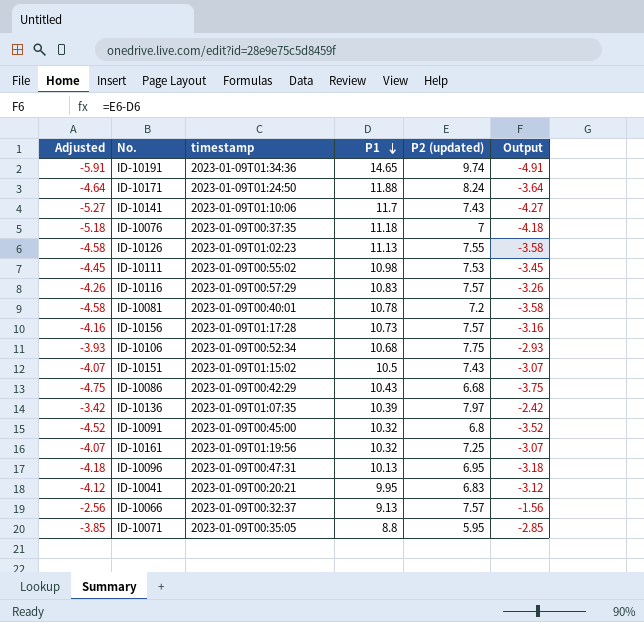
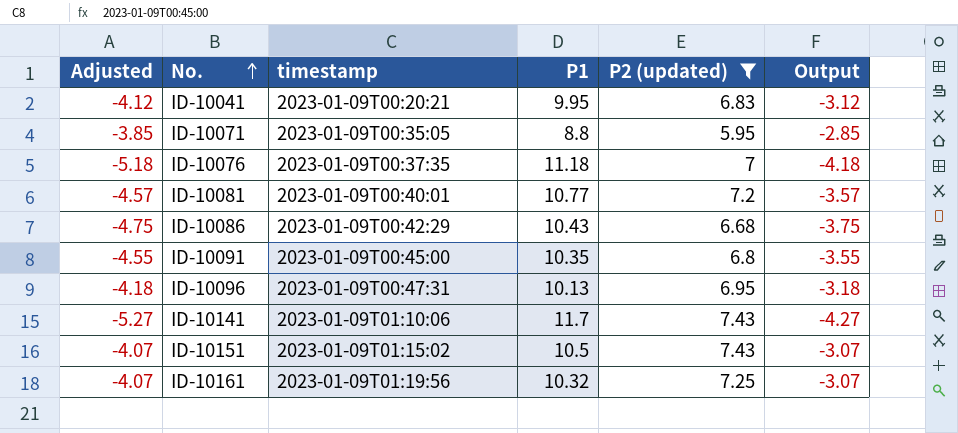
filter: none -> P2 (updated) <= 7.43
row order: P1 descending -> No. ascending
ID-10081 | Adjusted: -4.58 -> -4.57
ID-10081 | P1: 10.78 -> 10.77
ID-10081 | Output: -3.58 -> -3.57
ID-10091 | Adjusted: -4.52 -> -4.55
ID-10091 | P1: 10.32 -> 10.35
ID-10091 | Output: -3.52 -> -3.55

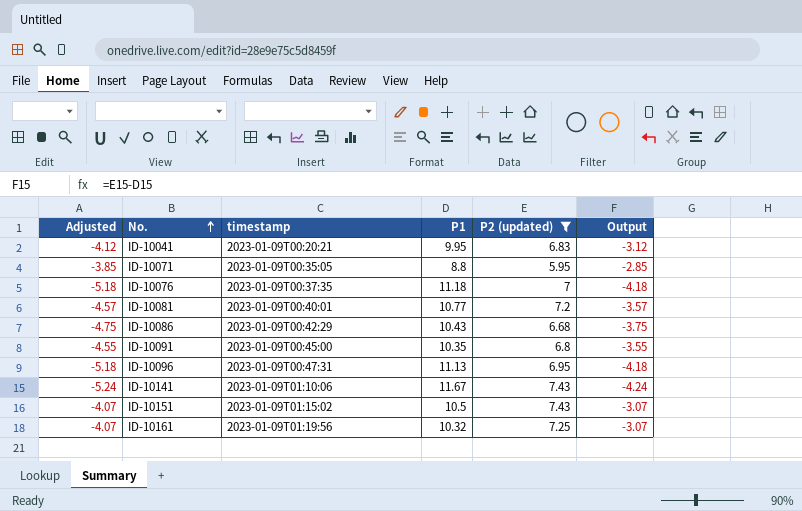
ID-10096 | Adjusted: -4.18 -> -5.18
ID-10096 | P1: 10.13 -> 11.13
ID-10096 | Output: -3.18 -> -4.18
ID-10141 | Adjusted: -5.27 -> -5.24
ID-10141 | P1: 11.7 -> 11.67
ID-10141 | Output: -4.27 -> -4.24

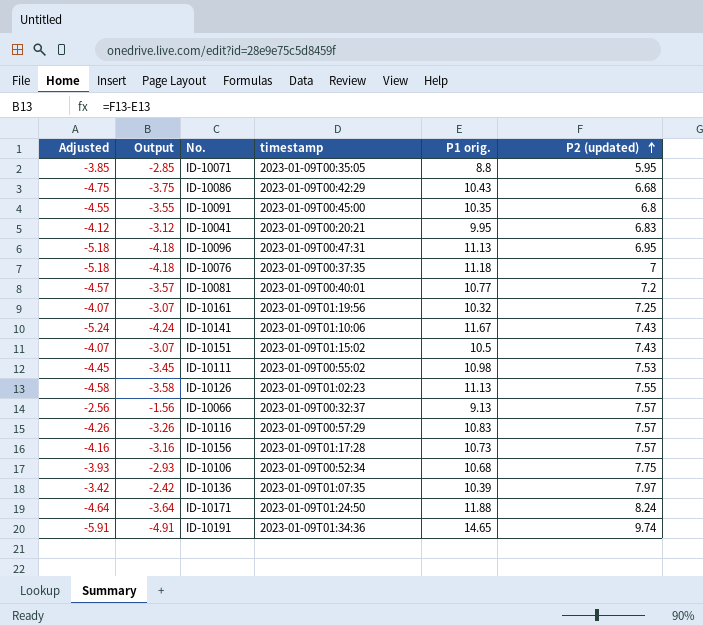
filter: P2 (updated) <= 7.43 -> none
row order: No. ascending -> P2 (updated) ascending
column Output | position: 6 -> 2
column name: P1 -> P1 orig.

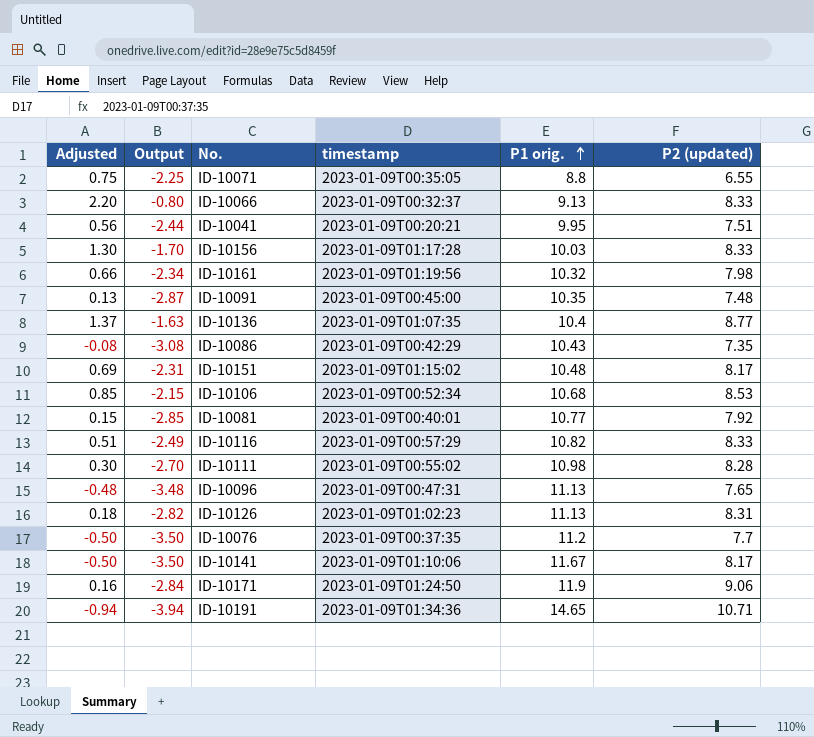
row order: P2 (updated) ascending -> P1 orig. ascending
column Adjusted | formula: [Output] - 1 -> [Output] + 3
ID-10071 | Output: -2.85 -> -2.25
ID-10071 | P2 (updated): 5.95 -> 6.55
ID-10066 | Output: -1.56 -> -0.80
ID-10066 | P2 (updated): 7.57 -> 8.33
ID-10041 | Output: -3.12 -> -2.44
ID-10041 | P2 (updated): 6.83 -> 7.51
ID-10156 | Output: -3.16 -> -1.70
ID-10156 | P1 orig.: 10.73 -> 10.03
ID-10156 | P2 (updated): 7.57 -> 8.33
ID-10161 | Output: -3.07 -> -2.34
ID-10161 | P2 (updated): 7.25 -> 7.98
ID-10091 | Output: -3.55 -> -2.87
ID-10091 | P2 (updated): 6.8 -> 7.48
ID-10136 | Output: -2.42 -> -1.63
ID-10136 | P1 orig.: 10.39 -> 10.4
ID-10136 | P2 (updated): 7.97 -> 8.77
ID-10086 | Output: -3.75 -> -3.08
ID-10086 | P2 (updated): 6.68 -> 7.35
ID-10151 | Output: -3.07 -> -2.31
ID-10151 | P1 orig.: 10.5 -> 10.48
ID-10151 | P2 (updated): 7.43 -> 8.17
ID-10106 | Output: -2.93 -> -2.15
ID-10106 | P2 (updated): 7.75 -> 8.53
ID-10081 | Output: -3.57 -> -2.85
ID-10081 | P2 (updated): 7.2 -> 7.92
ID-10116 | Output: -3.26 -> -2.49
ID-10116 | P1 orig.: 10.83 -> 10.82
ID-10116 | P2 (updated): 7.57 -> 8.33
ID-10111 | Output: -3.45 -> -2.70
ID-10111 | P2 (updated): 7.53 -> 8.28
ID-10096 | Output: -4.18 -> -3.48
ID-10096 | P2 (updated): 6.95 -> 7.65
ID-10126 | Output: -3.58 -> -2.82
ID-10126 | P2 (updated): 7.55 -> 8.31
ID-10076 | Output: -4.18 -> -3.50
ID-10076 | P1 orig.: 11.18 -> 11.2
ID-10076 | P2 (updated): 7 -> 7.7
ID-10141 | Output: -4.24 -> -3.50
ID-10141 | P2 (updated): 7.43 -> 8.17
ID-10171 | Output: -3.64 -> -2.84
ID-10171 | P1 orig.: 11.88 -> 11.9
ID-10171 | P2 (updated): 8.24 -> 9.06
ID-10191 | Output: -4.91 -> -3.94
ID-10191 | P2 (updated): 9.74 -> 10.71

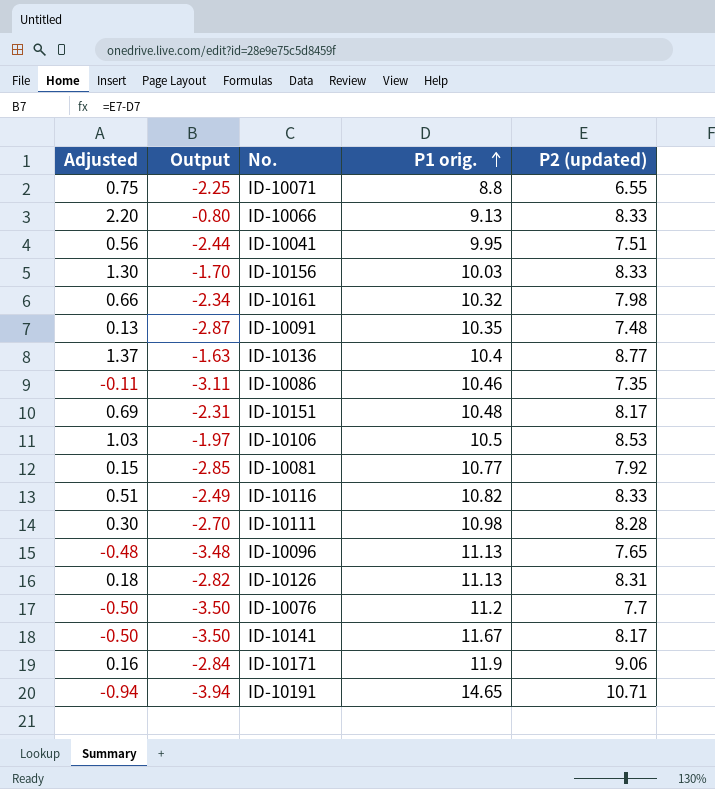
column timestamp | position: 4 -> none
ID-10086 | Adjusted: -0.08 -> -0.11
ID-10086 | Output: -3.08 -> -3.11
ID-10086 | P1 orig.: 10.43 -> 10.46
ID-10106 | Adjusted: 0.85 -> 1.03
ID-10106 | Output: -2.15 -> -1.97
ID-10106 | P1 orig.: 10.68 -> 10.5

